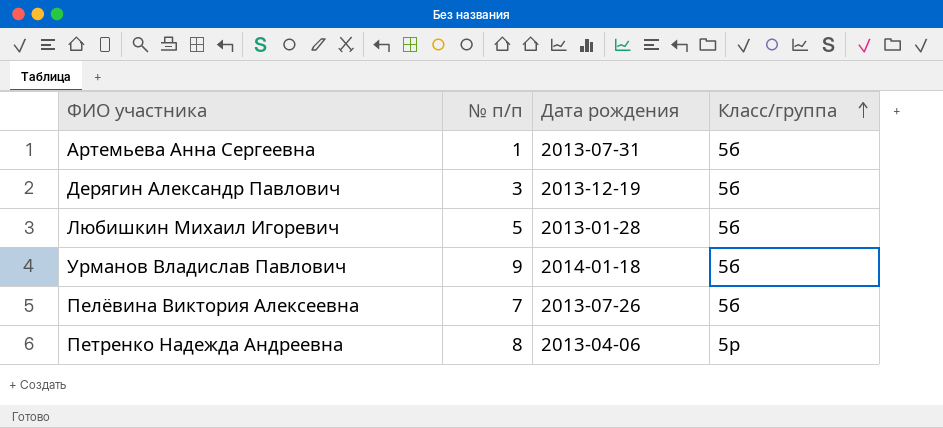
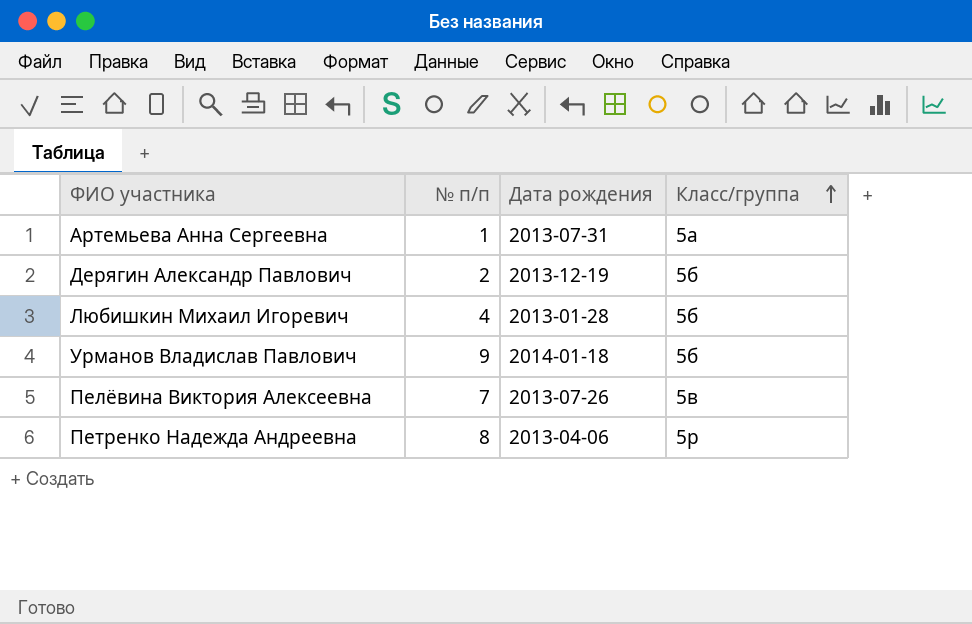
Артемьева Анна Сергеевна | Класс/группа: 5б -> 5а
Дерягин Александр Павлович | № п/п: 3 -> 2
Любишкин Михаил Игоревич | № п/п: 5 -> 4
Пелёвина Виктория Алексеевна | Класс/группа: 5б -> 5в

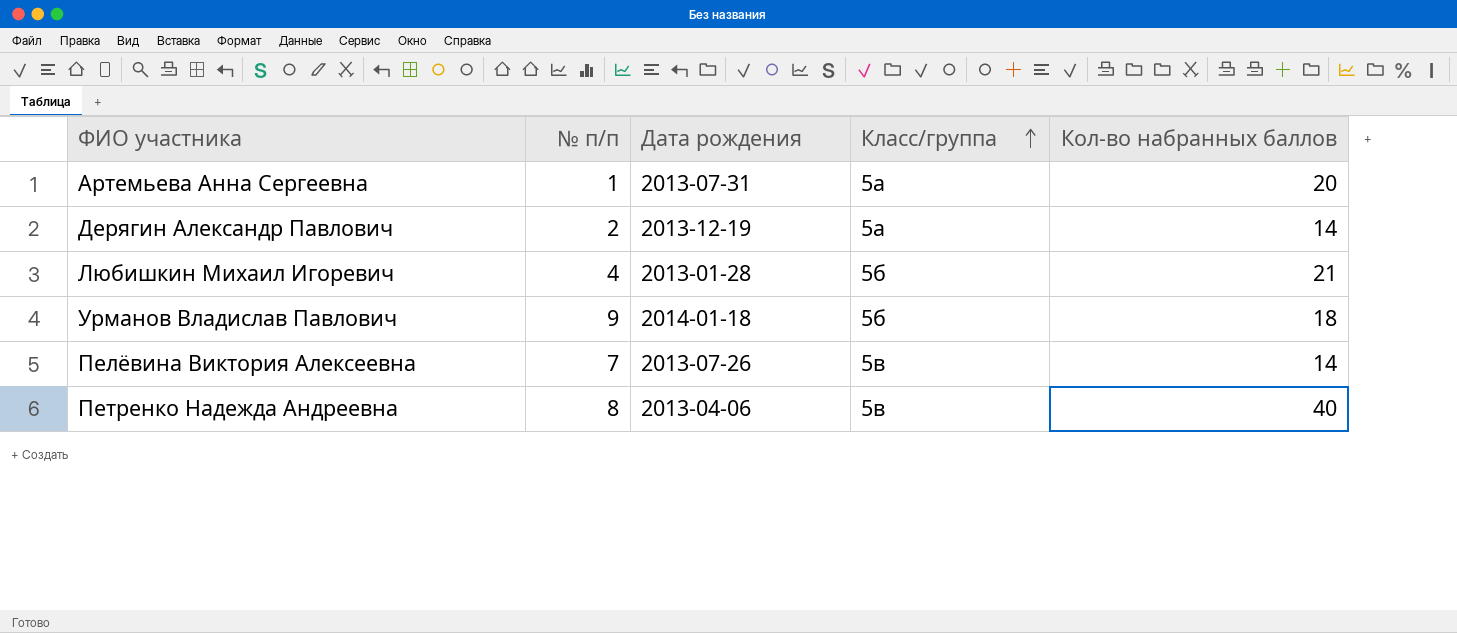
column Кол-во набранных баллов | position: none -> 5
Дерягин Александр Павлович | Класс/группа: 5б -> 5а
Петренко Надежда Андреевна | Класс/группа: 5р -> 5в

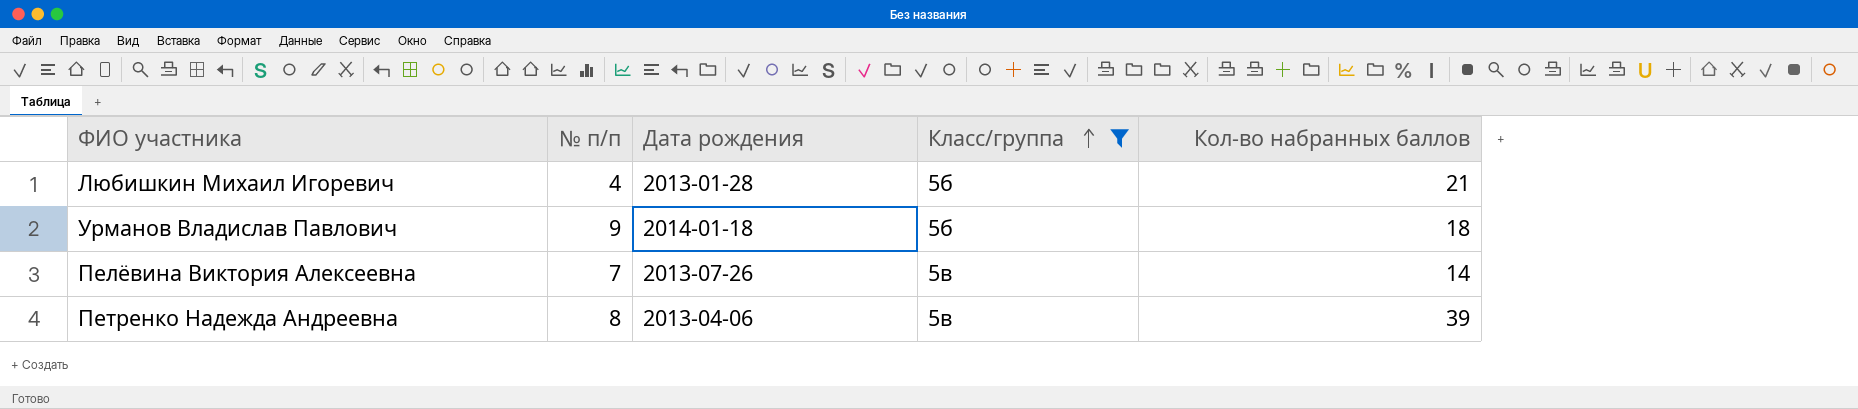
filter: none -> Класс/группа != 5а
Петренко Надежда Андреевна | Кол-во набранных баллов: 40 -> 39

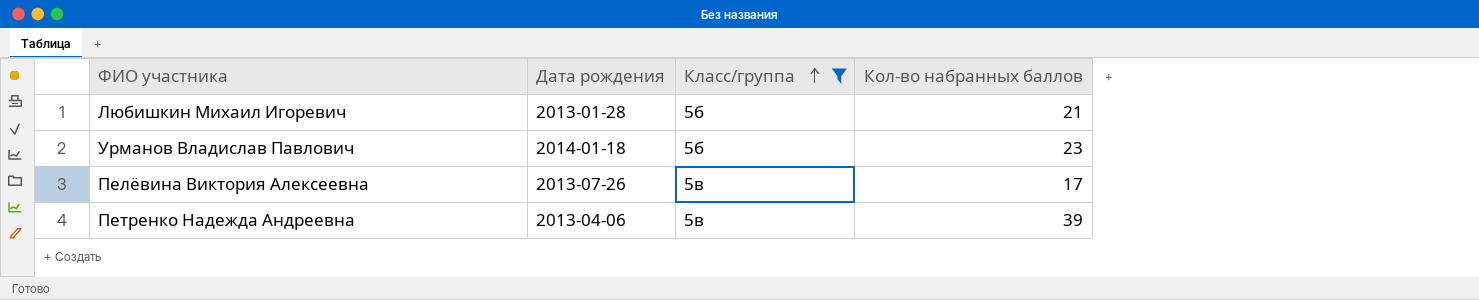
column № п/п | position: 2 -> none
Урманов Владислав Павлович | Кол-во набранных баллов: 18 -> 23
Пелёвина Виктория Алексеевна | Кол-во набранных баллов: 14 -> 17

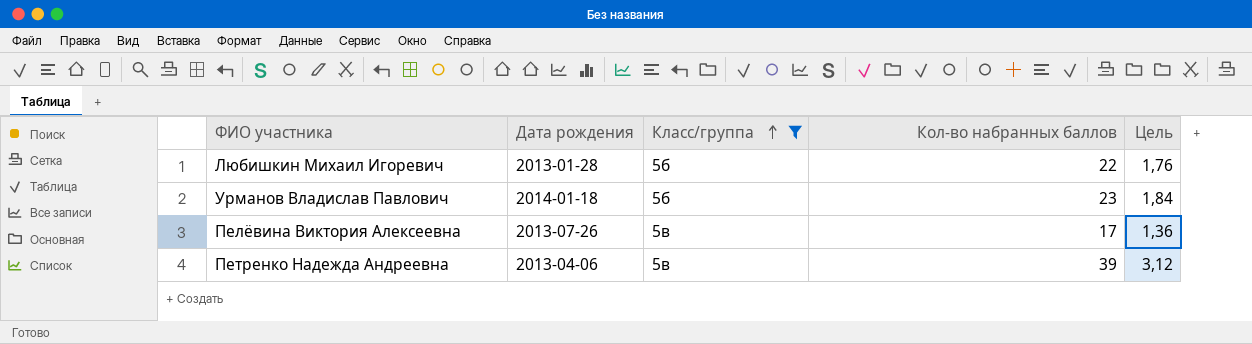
column Цель | formula: none -> [Кол-во набранных баллов] * 0,08
Любишкин Михаил Игоревич | Кол-во набранных баллов: 21 -> 22

